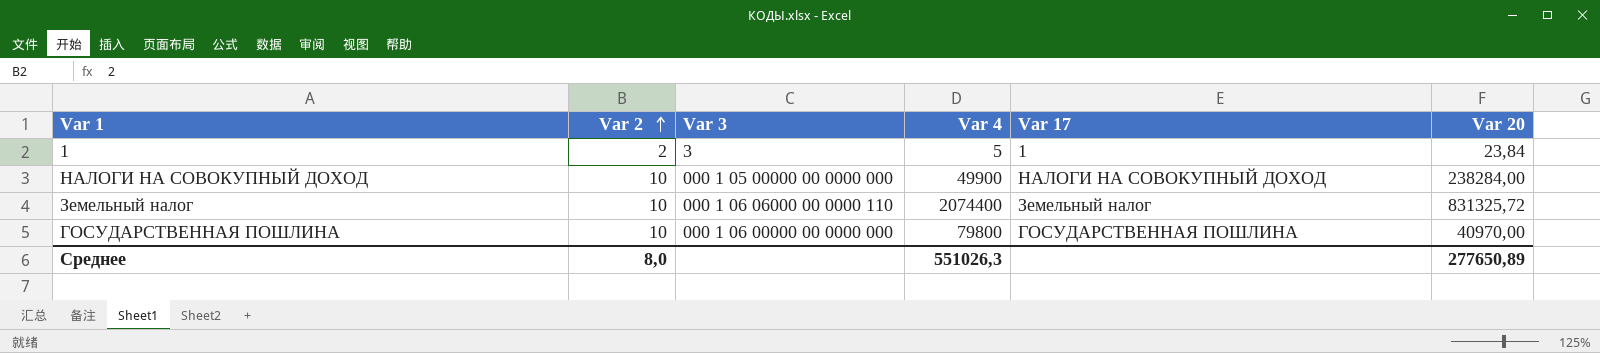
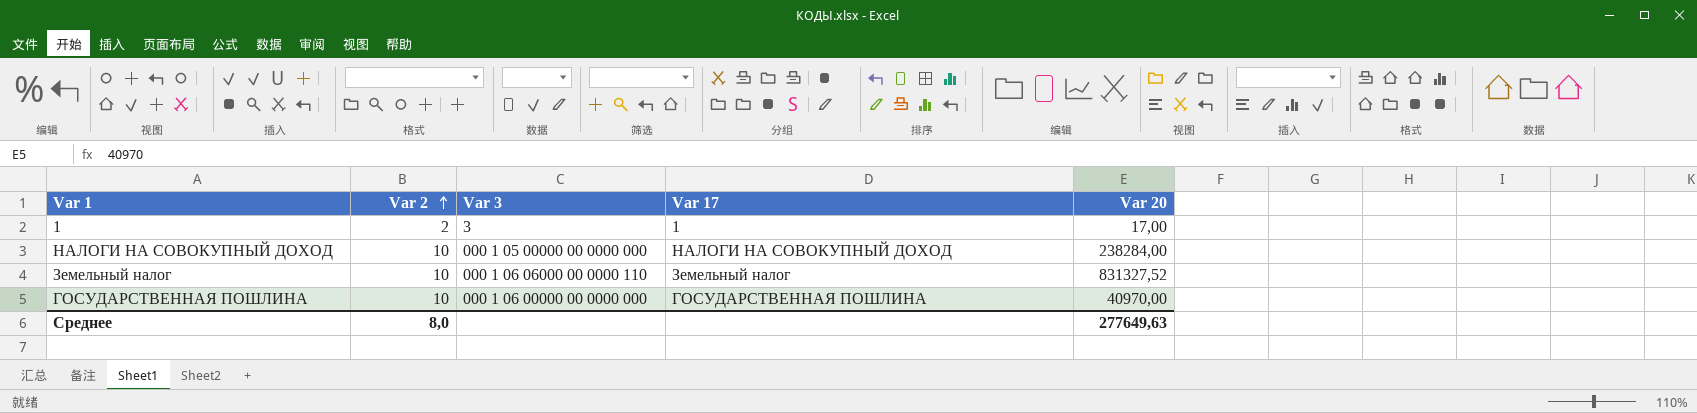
column Var 4 | position: 4 -> none
1 | Var 20: 23,84 -> 17,00
Земельный налог | Var 20: 831325,72 -> 831327,52
Среднее | Var 20: 277650,89 -> 277649,63

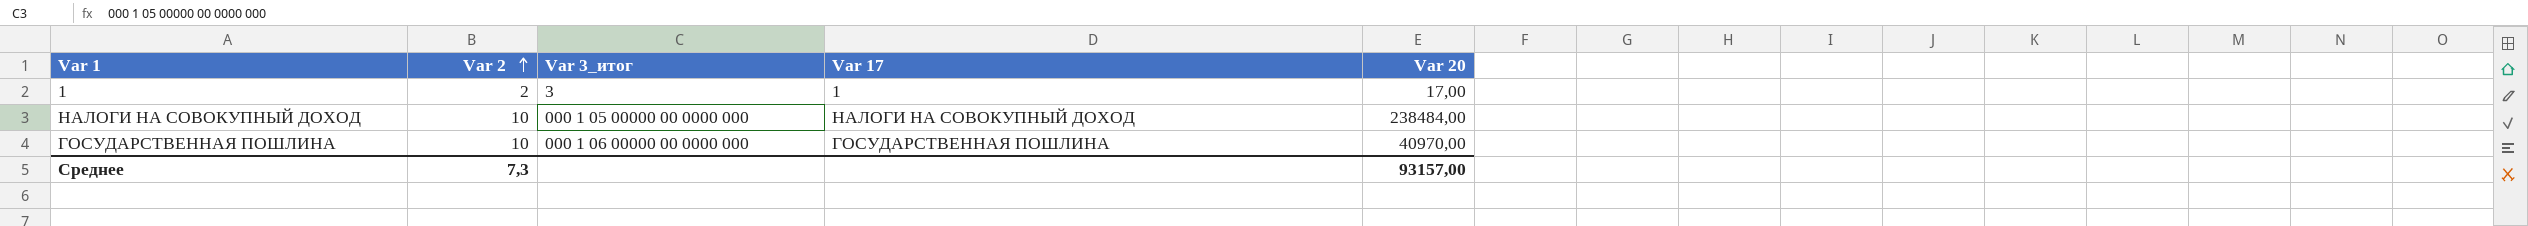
column name: Var 3 -> Var 3_итог
row Земельный налог: 10 | 000 1 06 06000 00 0000 110 | Земельный налог | 831327,52 -> none
НАЛОГИ НА СОВОКУПНЫЙ ДОХОД | Var 20: 238284,00 -> 238484,00
Среднее | Var 2: 8,0 -> 7,3
Среднее | Var 20: 277649,63 -> 93157,00

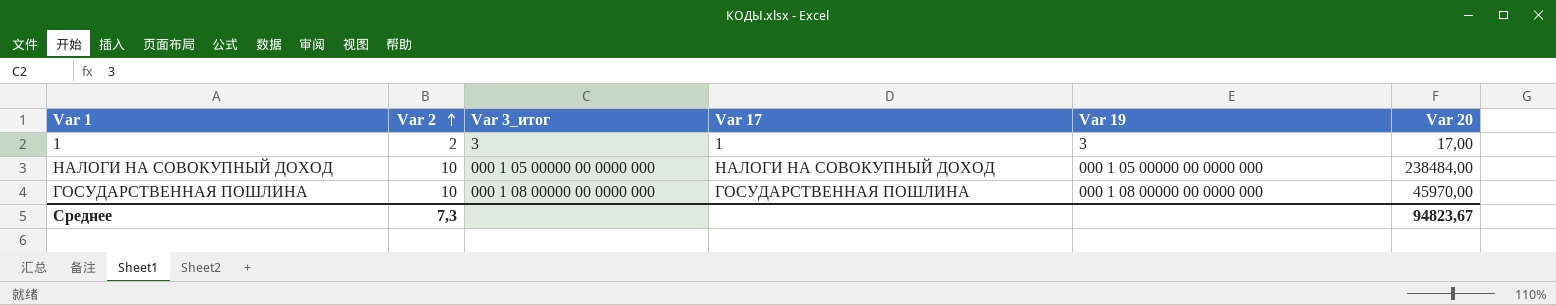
column Var 19 | position: none -> 5
ГОСУДАРСТВЕННАЯ ПОШЛИНА | Var 3_итог: 000 1 06 00000 00 0000 000 -> 000 1 08 00000 00 0000 000
ГОСУДАРСТВЕННАЯ ПОШЛИНА | Var 20: 40970,00 -> 45970,00
Среднее | Var 20: 93157,00 -> 94823,67

